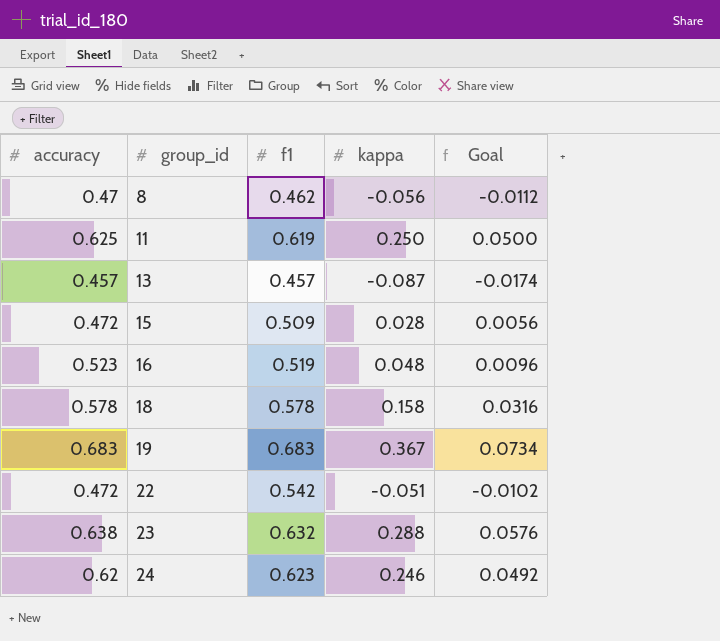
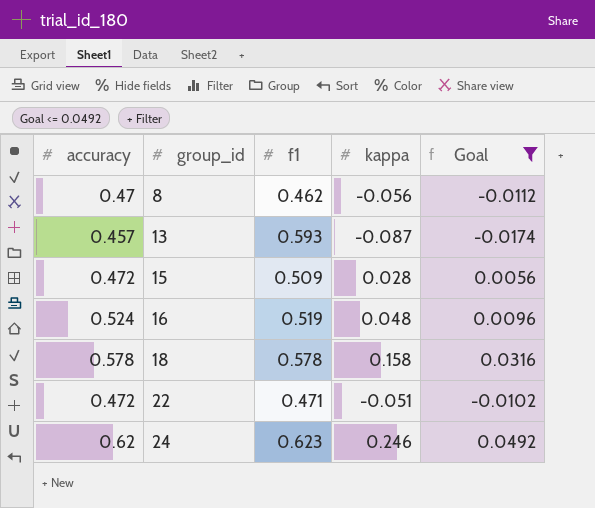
filter: none -> Goal <= 0.0492
13 | f1: 0.457 -> 0.593
16 | accuracy: 0.523 -> 0.524
22 | f1: 0.542 -> 0.471

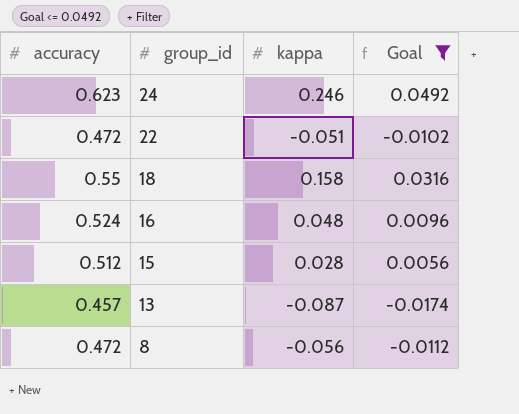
row order: group_id ascending -> group_id descending
column f1 | position: 3 -> none
24 | accuracy: 0.62 -> 0.623
18 | accuracy: 0.578 -> 0.55
15 | accuracy: 0.472 -> 0.512
8 | accuracy: 0.47 -> 0.472

